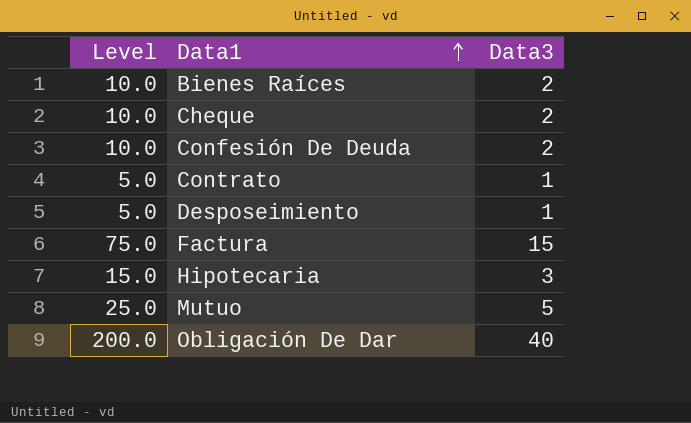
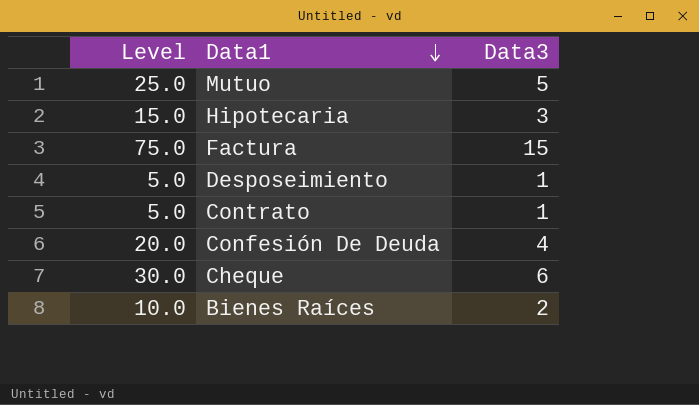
row order: Data1 ascending -> Data1 descending
row Obligación De Dar: 200.0 | 40 -> none
Confesión De Deuda | Level: 10.0 -> 20.0
Confesión De Deuda | Data3: 2 -> 4
Cheque | Level: 10.0 -> 30.0
Cheque | Data3: 2 -> 6

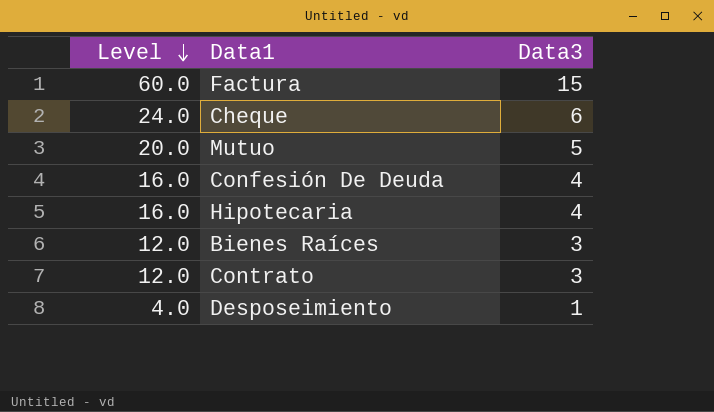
row order: Data1 descending -> Level descending
column Level | formula: [Data3] * 5 -> [Data3] * 4
Hipotecaria | Data3: 3 -> 4
Bienes Raíces | Data3: 2 -> 3
Contrato | Data3: 1 -> 3

